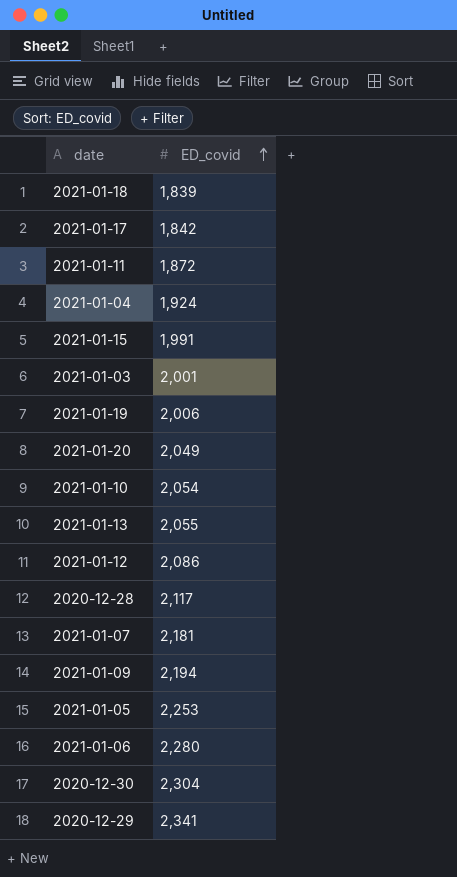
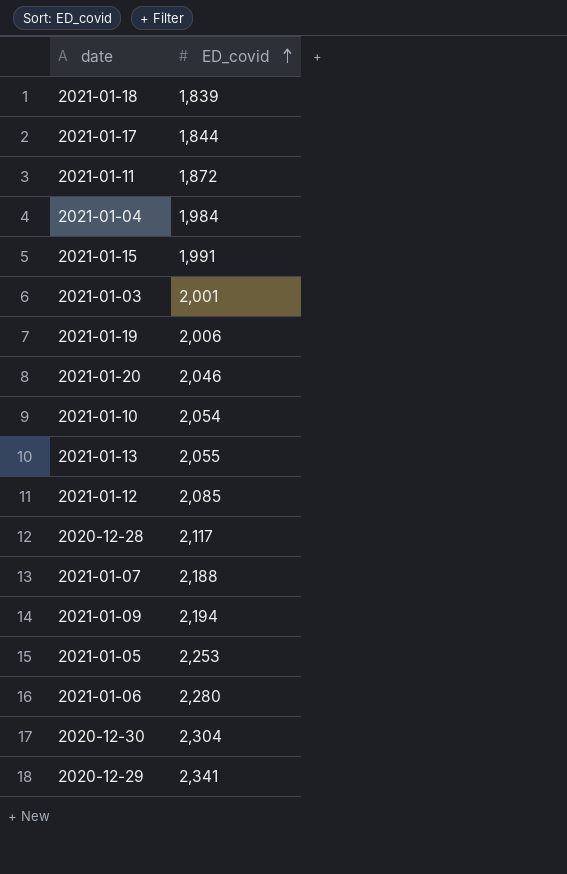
2021-01-17 | ED_covid: 1,842 -> 1,844
2021-01-04 | ED_covid: 1,924 -> 1,984
2021-01-20 | ED_covid: 2,049 -> 2,046
2021-01-12 | ED_covid: 2,086 -> 2,085
2021-01-07 | ED_covid: 2,181 -> 2,188

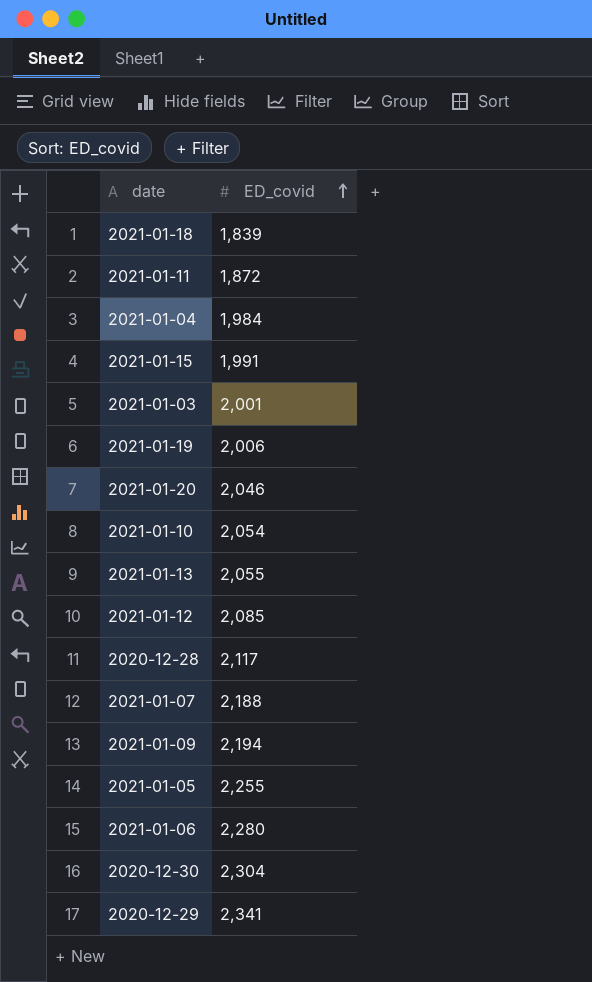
row 2021-01-17: 1,844 -> none
2021-01-05 | ED_covid: 2,253 -> 2,255

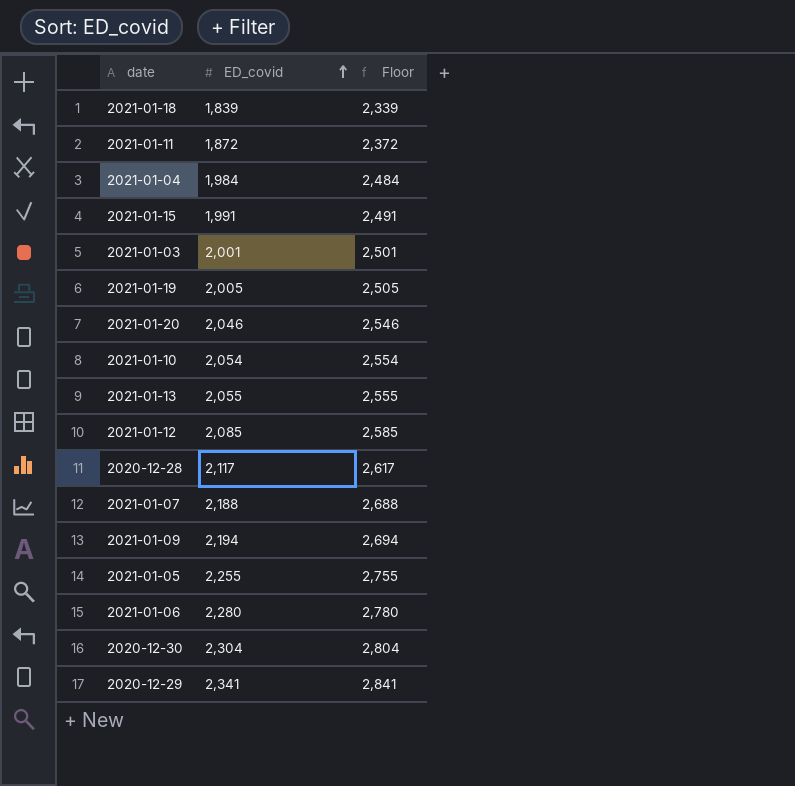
column Floor | formula: none -> [ED_covid] + 500
2021-01-19 | ED_covid: 2,006 -> 2,005

